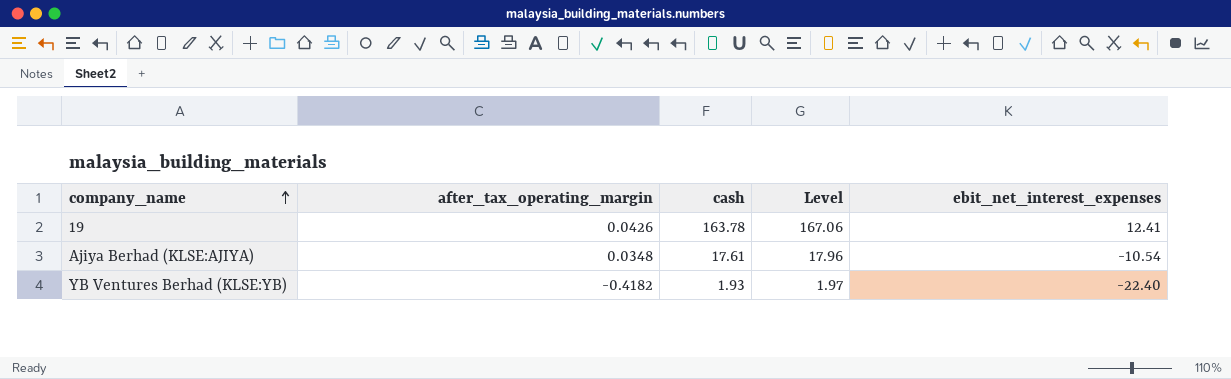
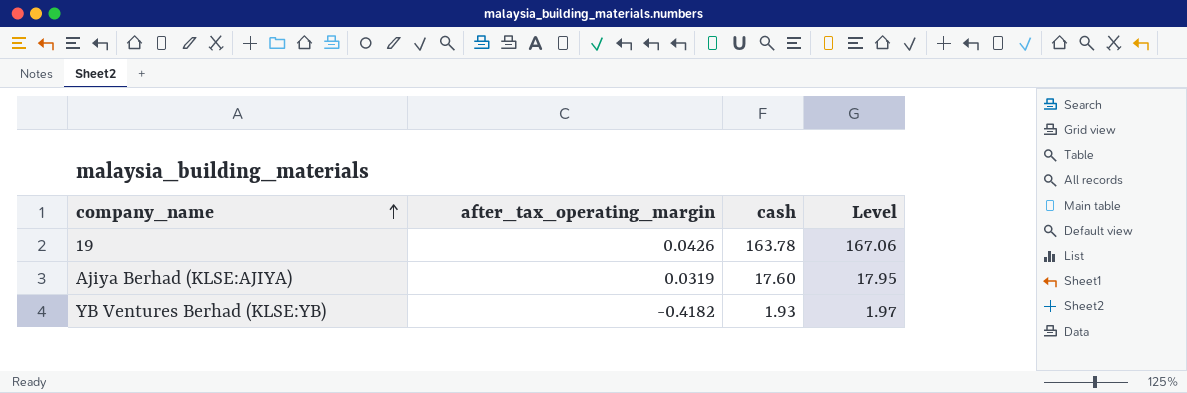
column ebit_net_interest_expenses | position: 5 -> none
Ajiya Berhad (KLSE:AJIYA) | after_tax_operating_margin: 0.0348 -> 0.0319
Ajiya Berhad (KLSE:AJIYA) | cash: 17.61 -> 17.60
Ajiya Berhad (KLSE:AJIYA) | Level: 17.96 -> 17.95

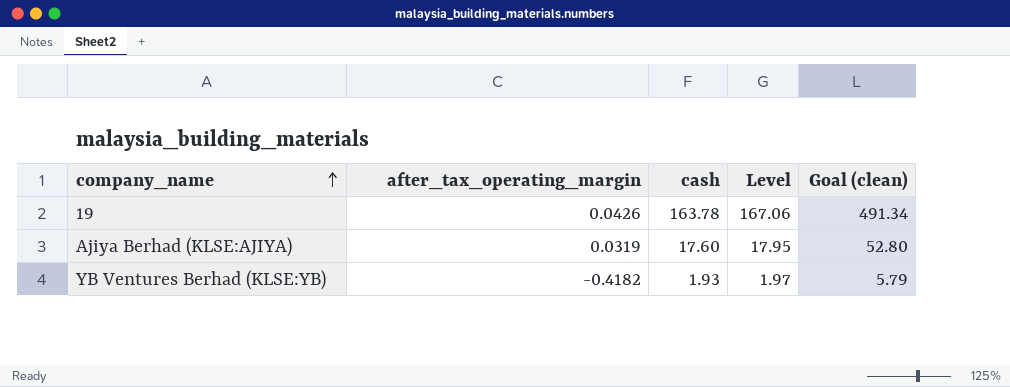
column Goal (clean) | formula: none -> [cash] * 3

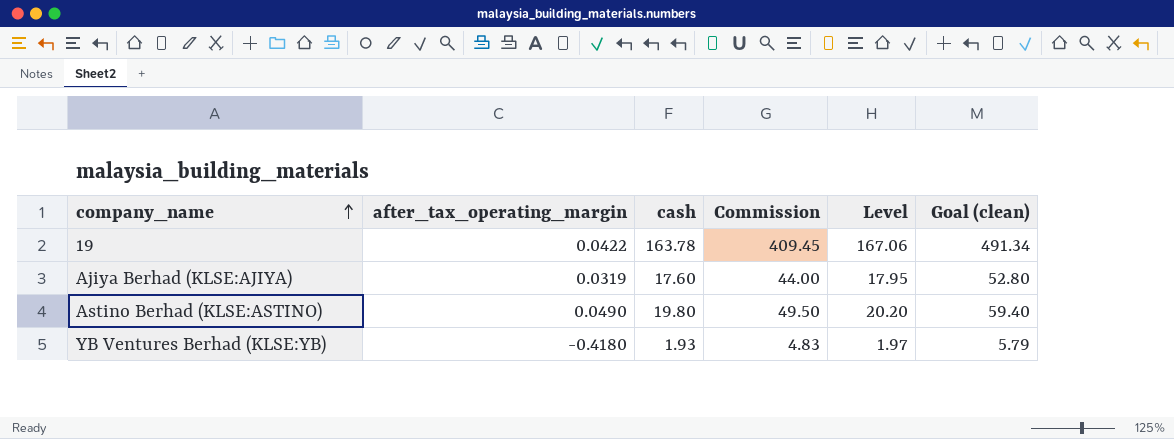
column Commission | formula: none -> [cash] * 2.5
19 | after_tax_operating_margin: 0.0426 -> 0.0422
row Astino Berhad (KLSE:ASTINO): none -> 0.0490 | 19.80 | 49.50 | 20.20 | 59.40
YB Ventures Berhad (KLSE:YB) | after_tax_operating_margin: -0.4182 -> -0.4180

